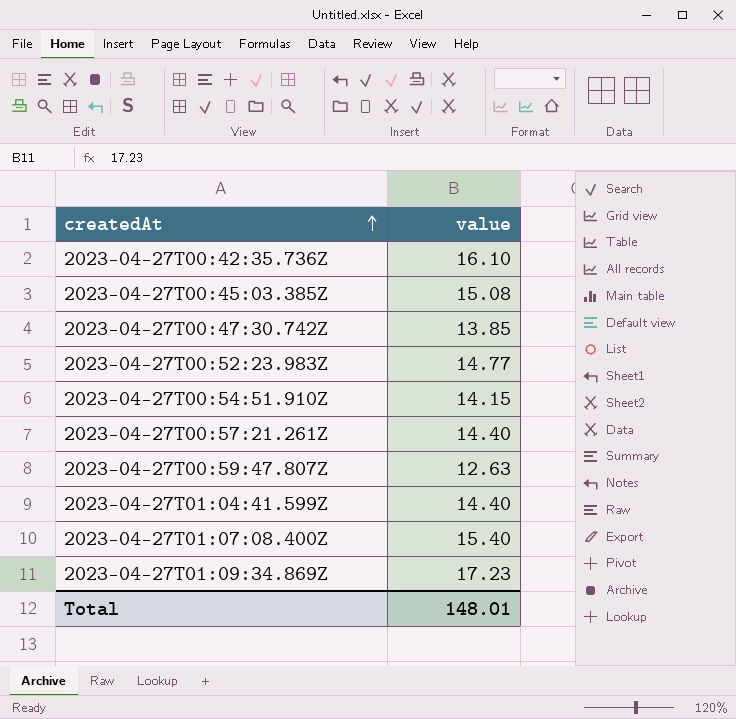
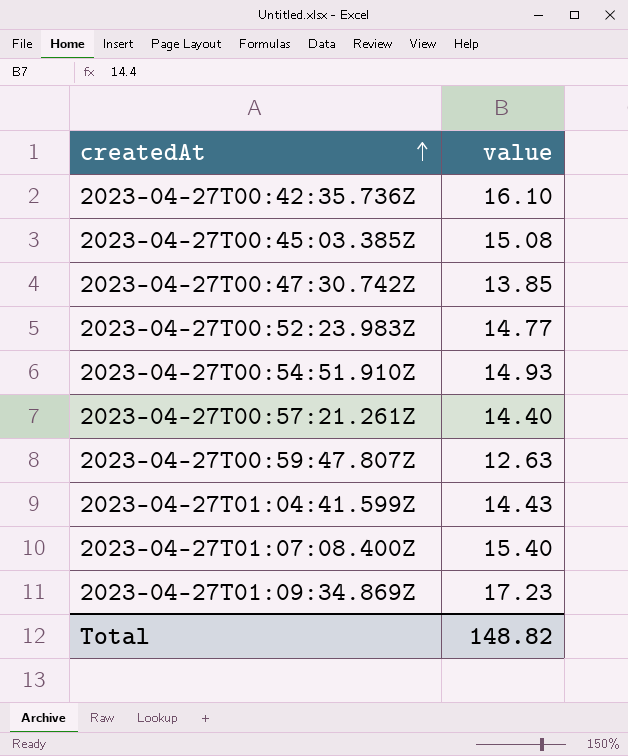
2023-04-27T00:54:51.910Z | value: 14.15 -> 14.93
2023-04-27T01:04:41.599Z | value: 14.40 -> 14.43
Total | value: 148.01 -> 148.82

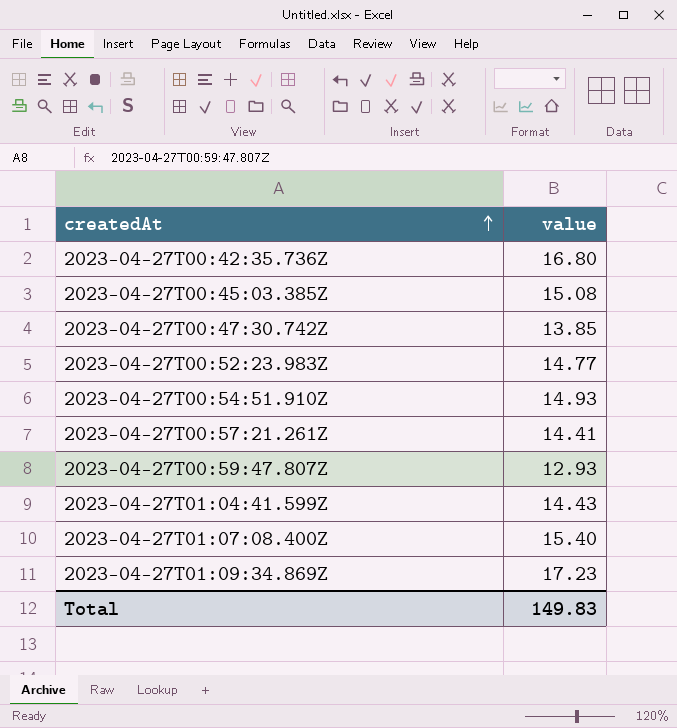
2023-04-27T00:42:35.736Z | value: 16.10 -> 16.80
2023-04-27T00:57:21.261Z | value: 14.40 -> 14.41
2023-04-27T00:59:47.807Z | value: 12.63 -> 12.93
Total | value: 148.82 -> 149.83

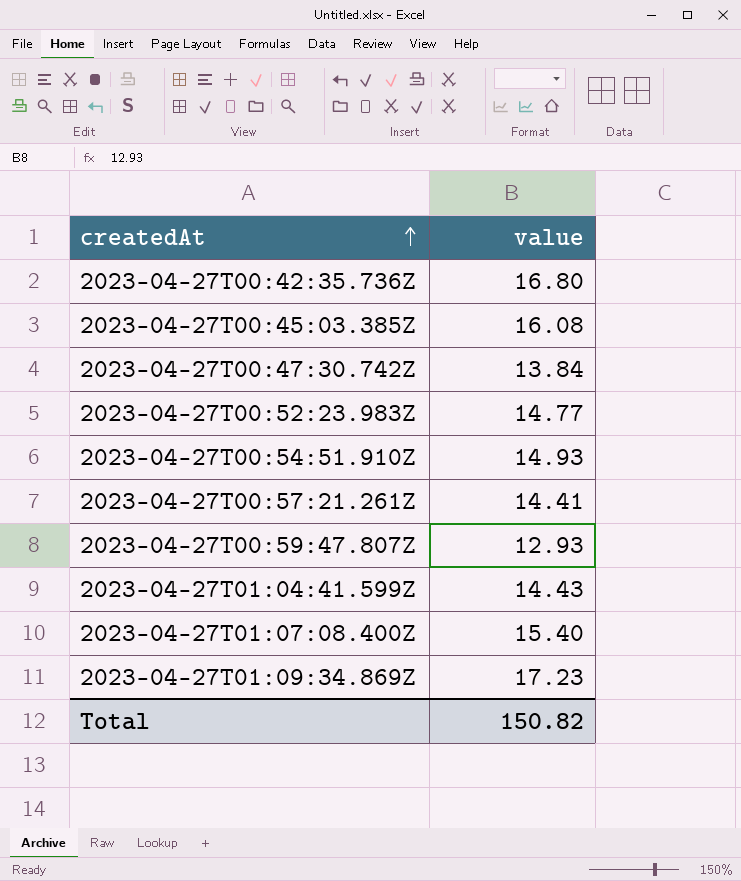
2023-04-27T00:45:03.385Z | value: 15.08 -> 16.08
2023-04-27T00:47:30.742Z | value: 13.85 -> 13.84
Total | value: 149.83 -> 150.82

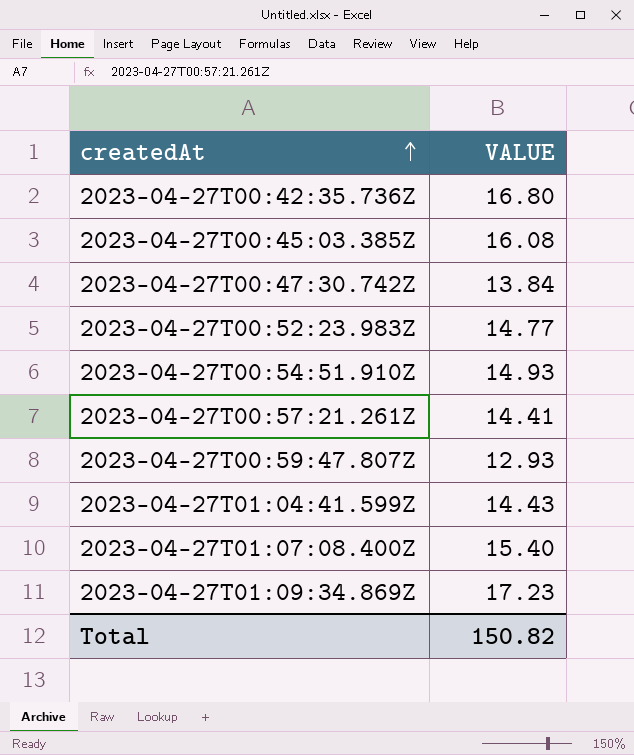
column name: value -> VALUE

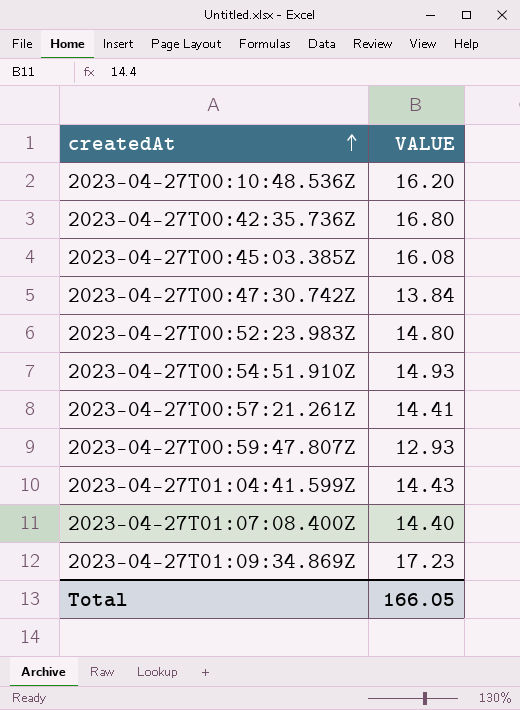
row 2023-04-27T00:10:48.536Z: none -> 16.20
2023-04-27T00:52:23.983Z | VALUE: 14.77 -> 14.80
2023-04-27T01:07:08.400Z | VALUE: 15.40 -> 14.40
Total | VALUE: 150.82 -> 166.05

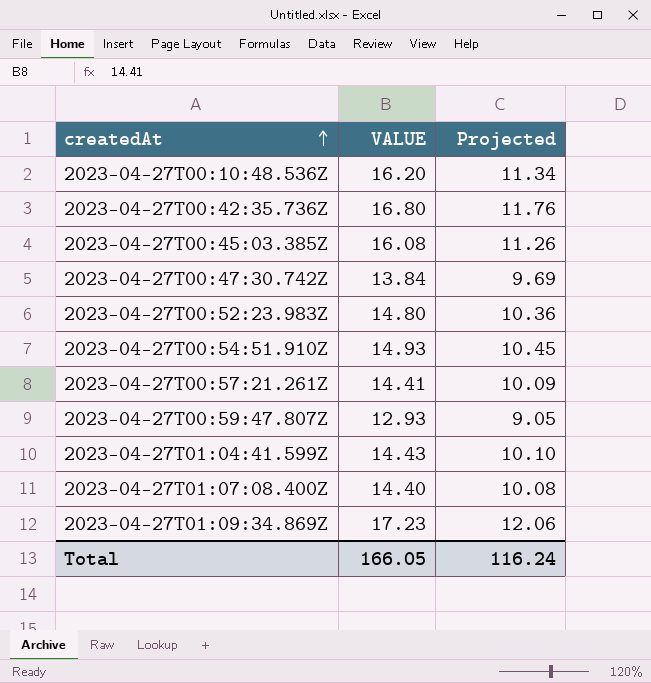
column Projected | formula: none -> [VALUE] * 0.7

